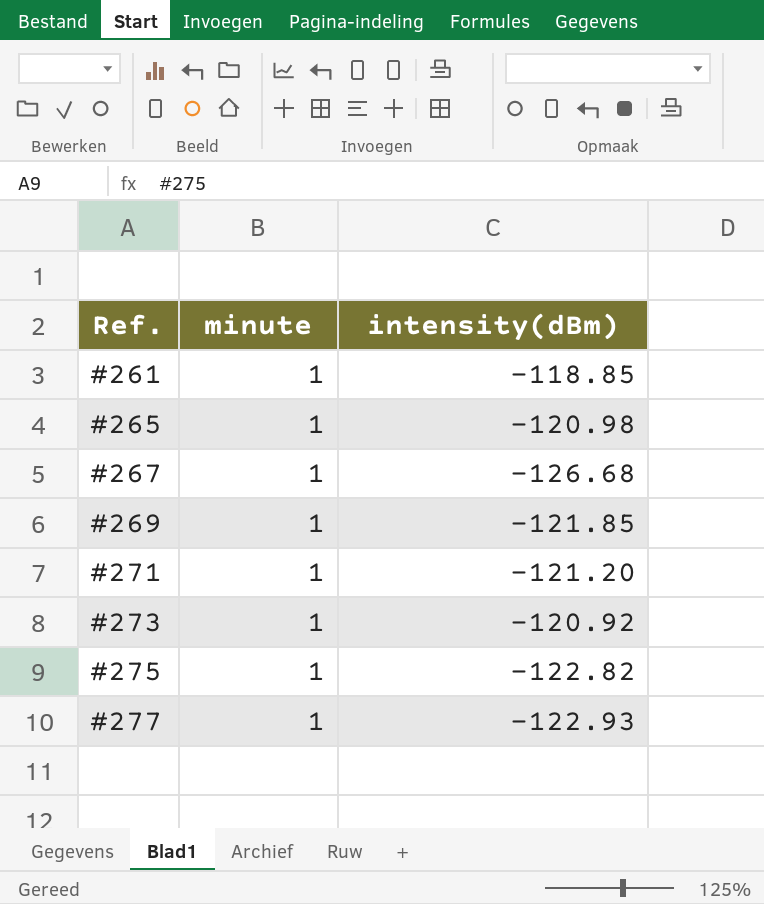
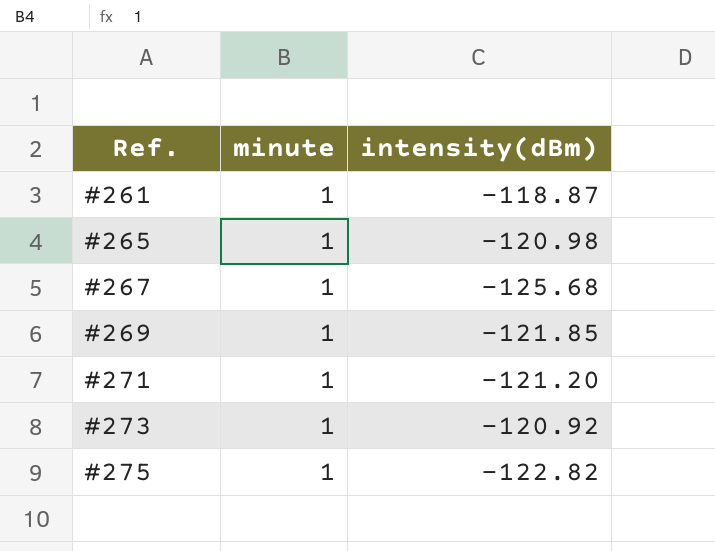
row #277: 1 | -122.93 -> none
#261 | intensity(dBm): -118.85 -> -118.87
#267 | intensity(dBm): -126.68 -> -125.68

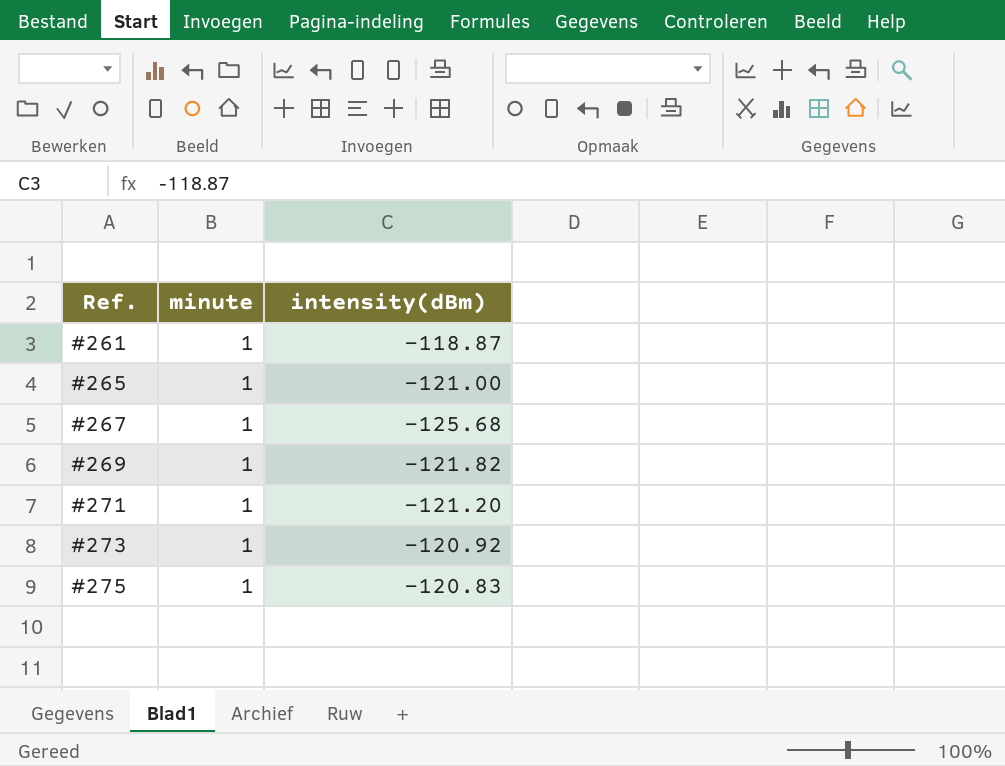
#265 | intensity(dBm): -120.98 -> -121.00
#269 | intensity(dBm): -121.85 -> -121.82
#275 | intensity(dBm): -122.82 -> -120.83

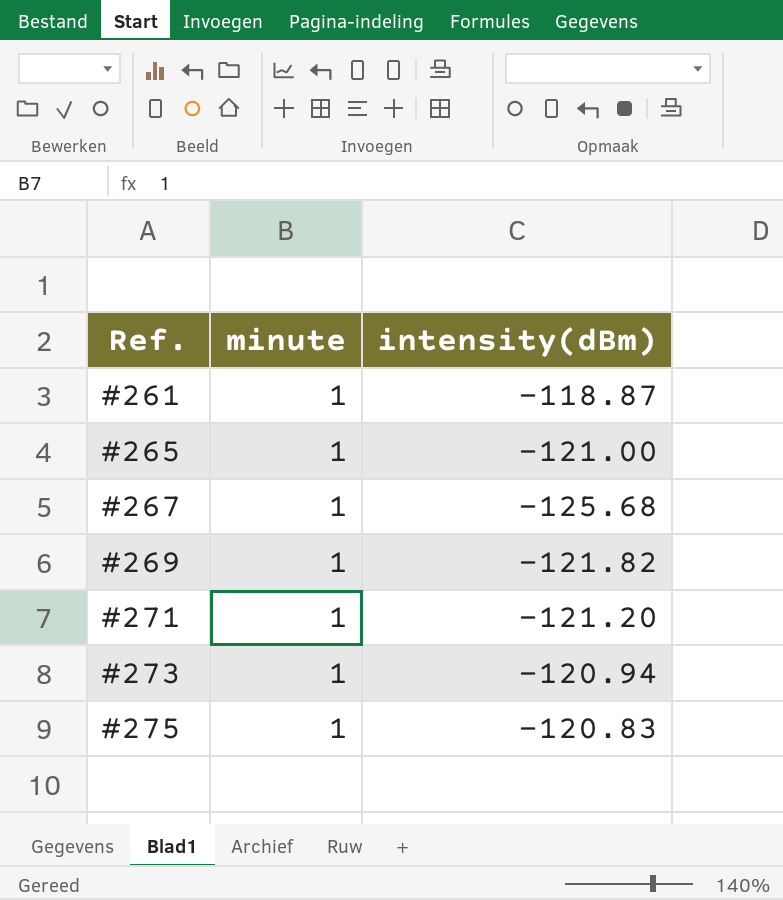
#273 | intensity(dBm): -120.92 -> -120.94

